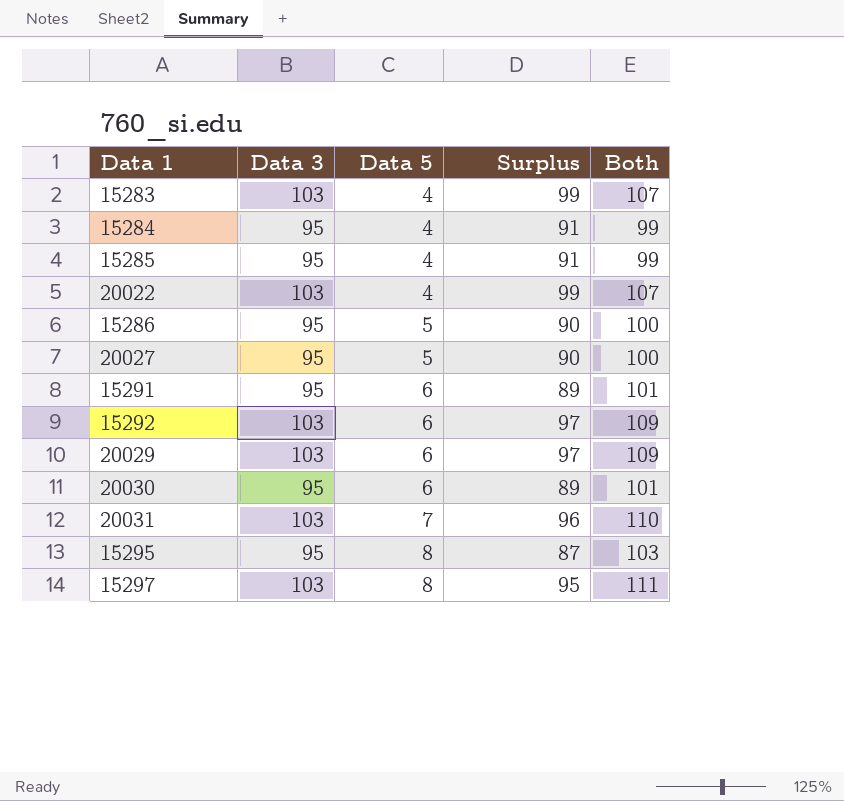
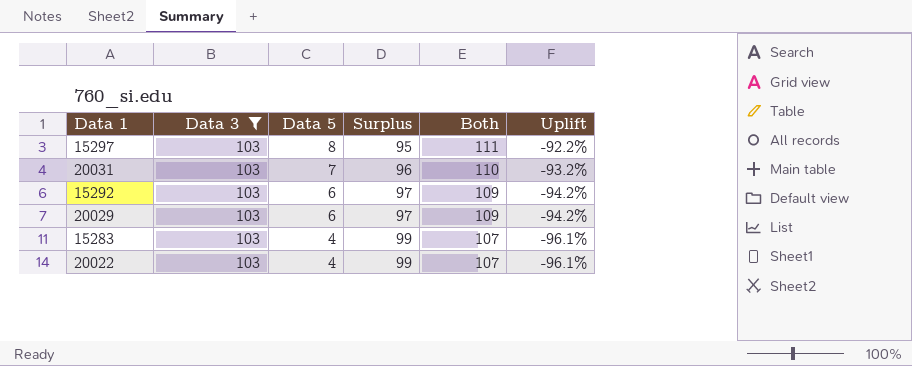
filter: none -> Data 3 = 103
row order: Data 5 ascending -> Data 5 descending
column Uplift | formula: none -> ([Data 5] - [Data 3]) / [Data 3]

